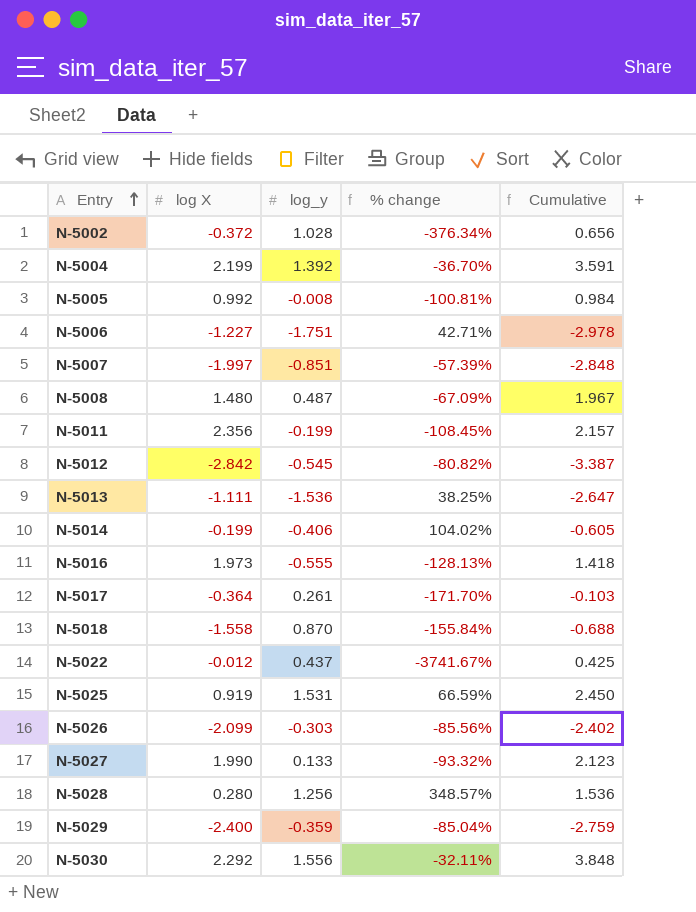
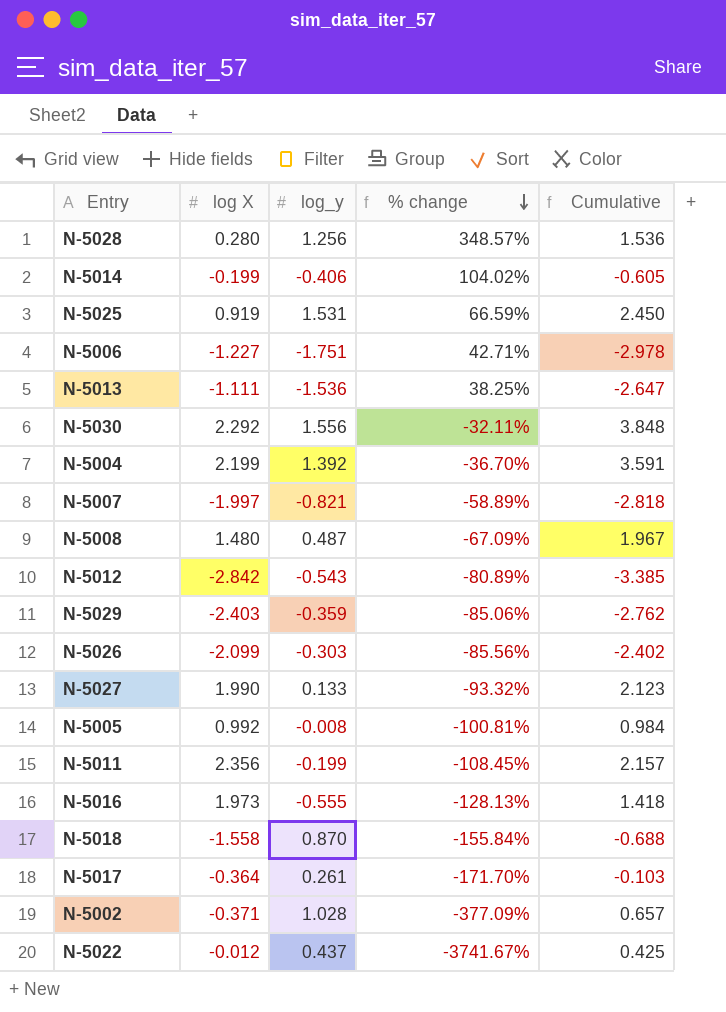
row order: Entry ascending -> % change descending
N-5007 | log_y: -0.851 -> -0.821
N-5007 | % change: -57.39% -> -58.89%
N-5007 | Cumulative: -2.848 -> -2.818
N-5012 | log_y: -0.545 -> -0.543
N-5012 | % change: -80.82% -> -80.89%
N-5012 | Cumulative: -3.387 -> -3.385
N-5029 | log X: -2.400 -> -2.403
N-5029 | % change: -85.04% -> -85.06%
N-5029 | Cumulative: -2.759 -> -2.762
N-5002 | log X: -0.372 -> -0.371
N-5002 | % change: -376.34% -> -377.09%
N-5002 | Cumulative: 0.656 -> 0.657

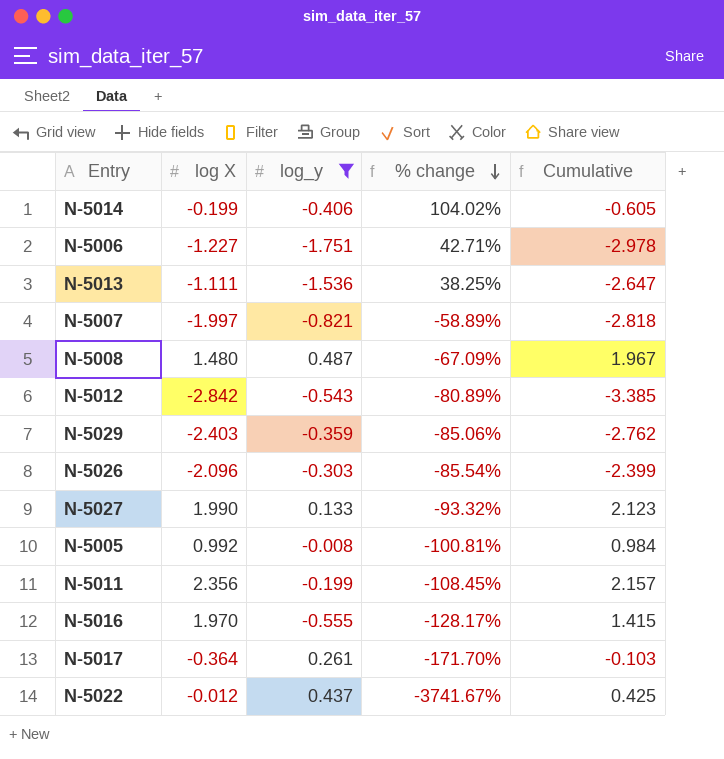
filter: none -> log_y <= 0.487
N-5026 | log X: -2.099 -> -2.096
N-5026 | % change: -85.56% -> -85.54%
N-5026 | Cumulative: -2.402 -> -2.399
N-5016 | log X: 1.973 -> 1.970
N-5016 | % change: -128.13% -> -128.17%
N-5016 | Cumulative: 1.418 -> 1.415

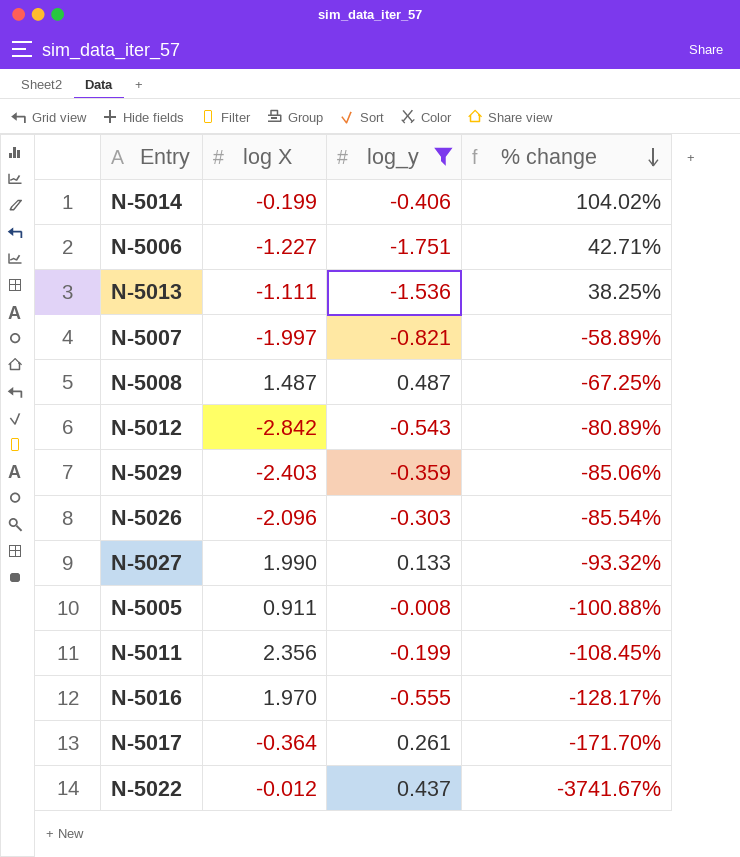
column Cumulative | formula: [log X] + [log_y] -> none
N-5008 | log X: 1.480 -> 1.487
N-5008 | % change: -67.09% -> -67.25%
N-5005 | log X: 0.992 -> 0.911
N-5005 | % change: -100.81% -> -100.88%

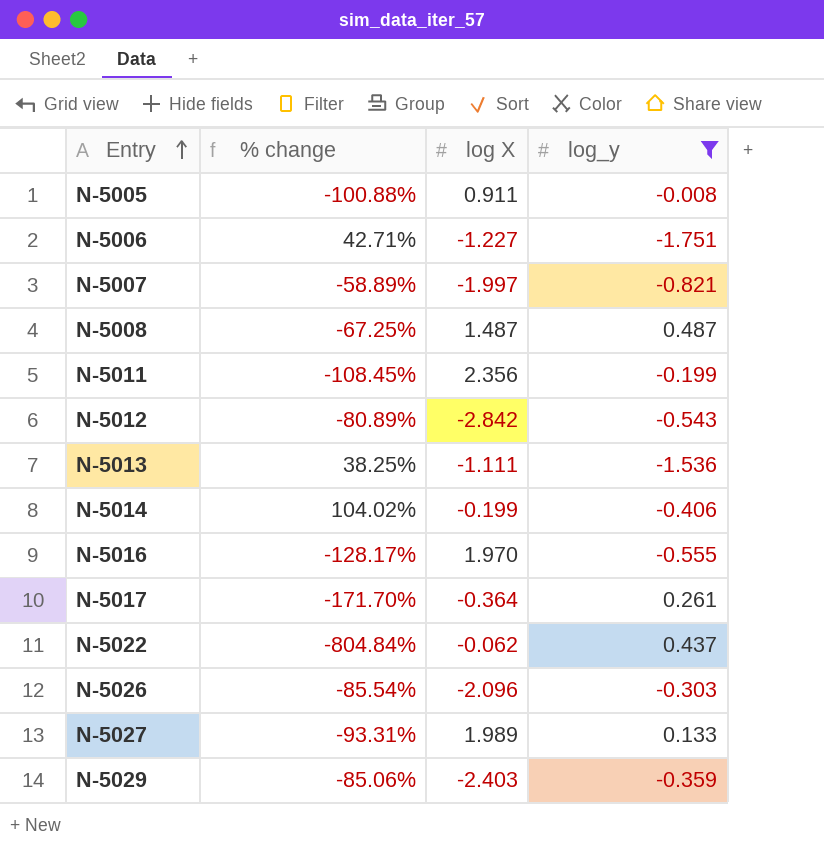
row order: % change descending -> Entry ascending
column % change | position: 4 -> 2
N-5022 | % change: -3741.67% -> -804.84%
N-5022 | log X: -0.012 -> -0.062
N-5027 | % change: -93.32% -> -93.31%
N-5027 | log X: 1.990 -> 1.989

